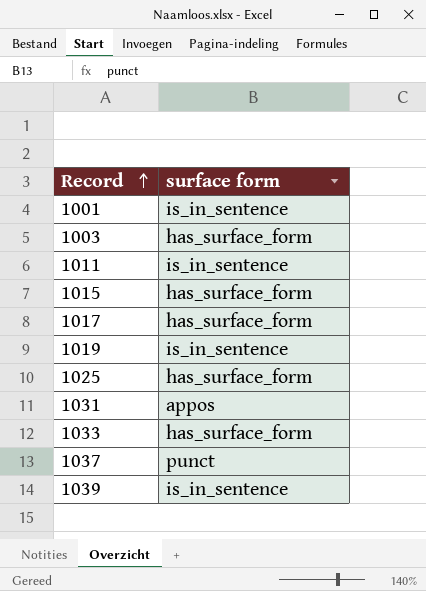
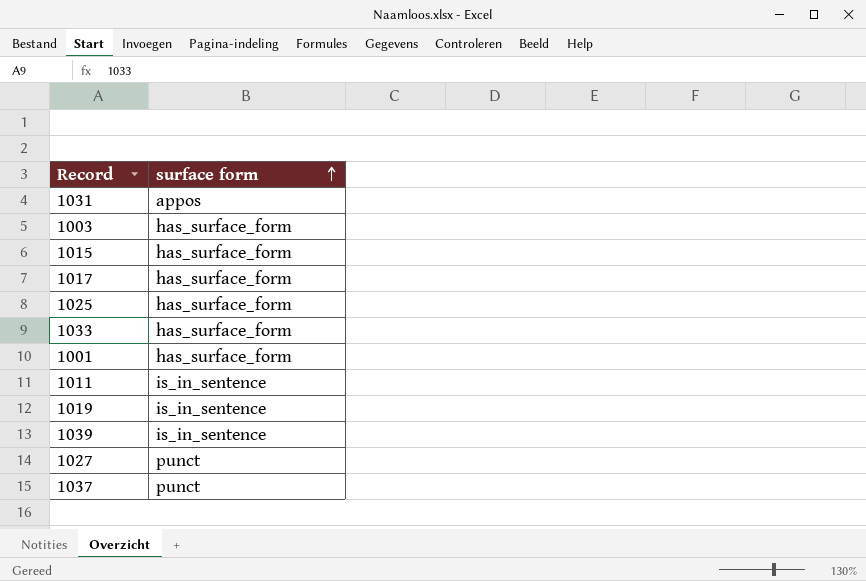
row order: Record ascending -> surface form ascending
1001 | surface form: is_in_sentence -> has_surface_form
row 1027: none -> punct

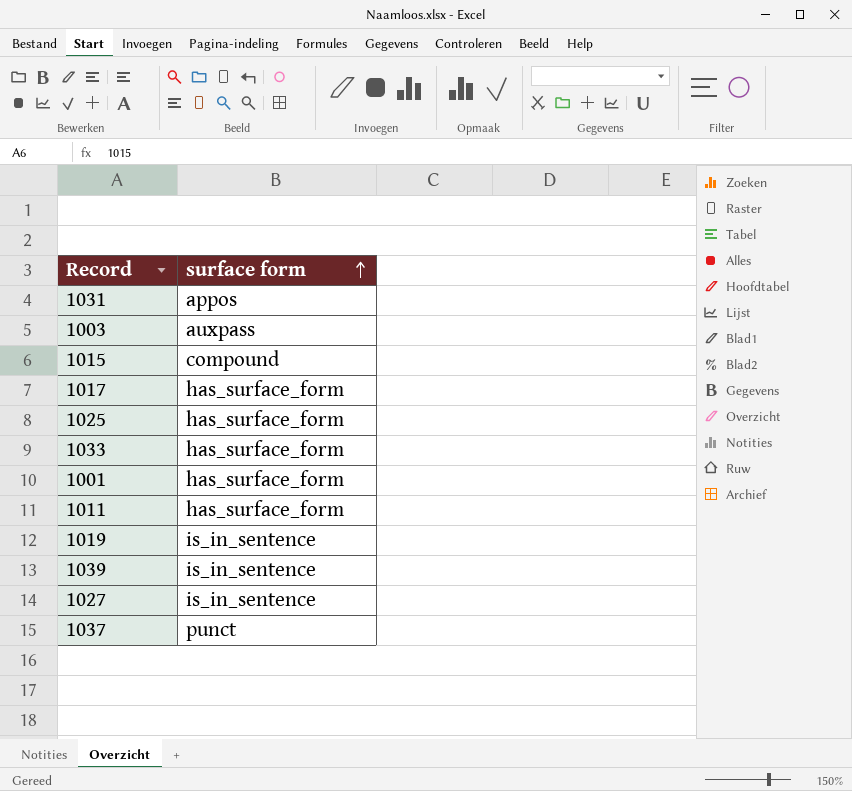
1003 | surface form: has_surface_form -> auxpass
1015 | surface form: has_surface_form -> compound
1011 | surface form: is_in_sentence -> has_surface_form
1027 | surface form: punct -> is_in_sentence

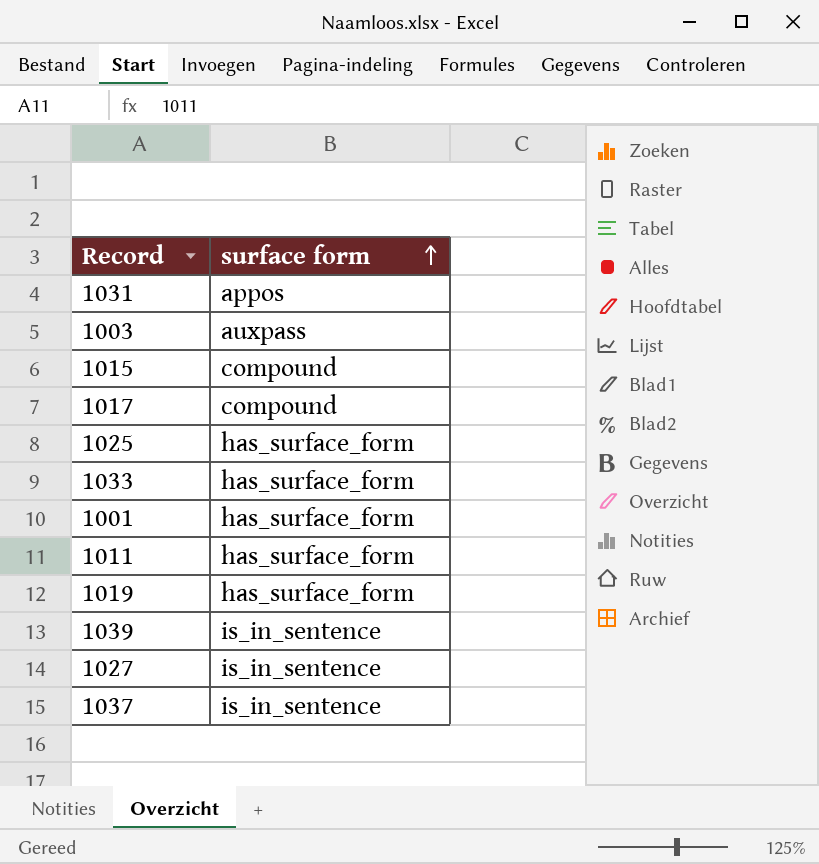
1017 | surface form: has_surface_form -> compound
1019 | surface form: is_in_sentence -> has_surface_form
1037 | surface form: punct -> is_in_sentence

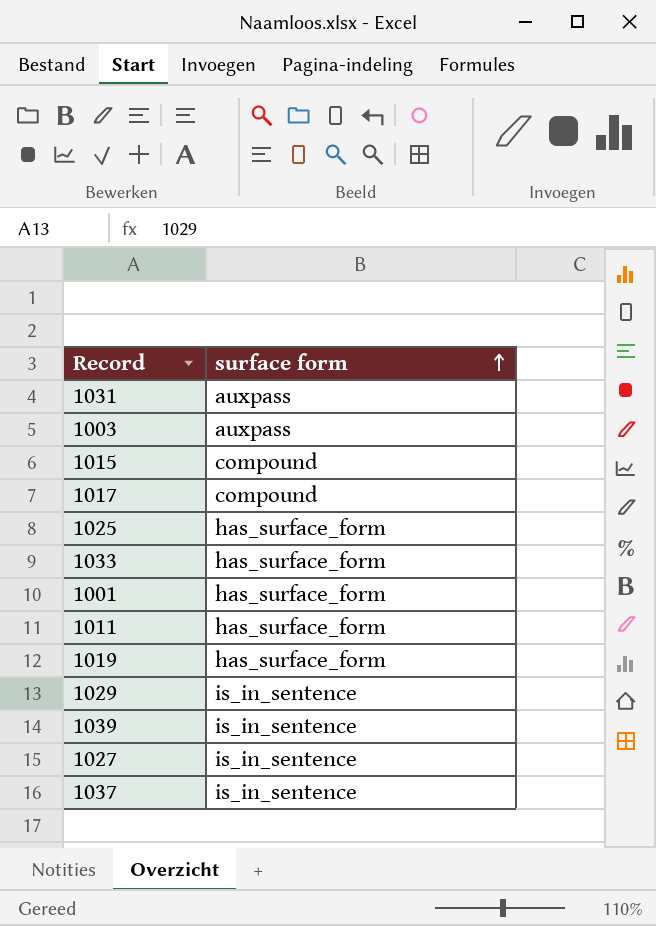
1031 | surface form: appos -> auxpass
row 1029: none -> is_in_sentence

